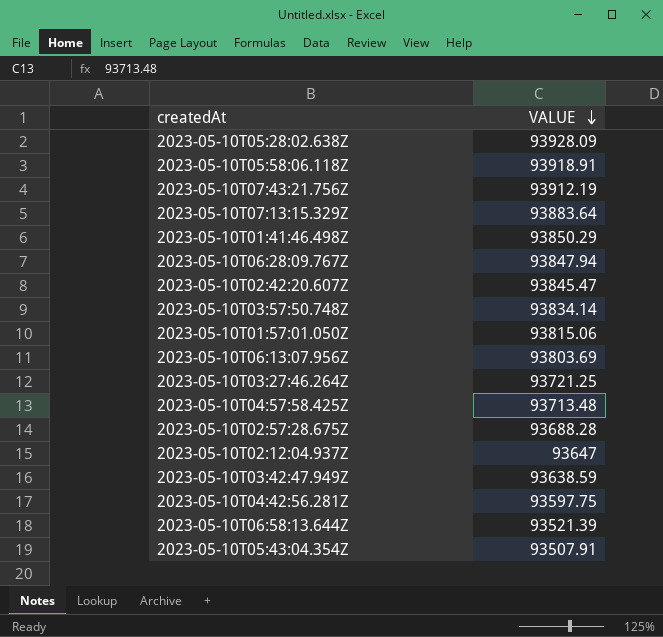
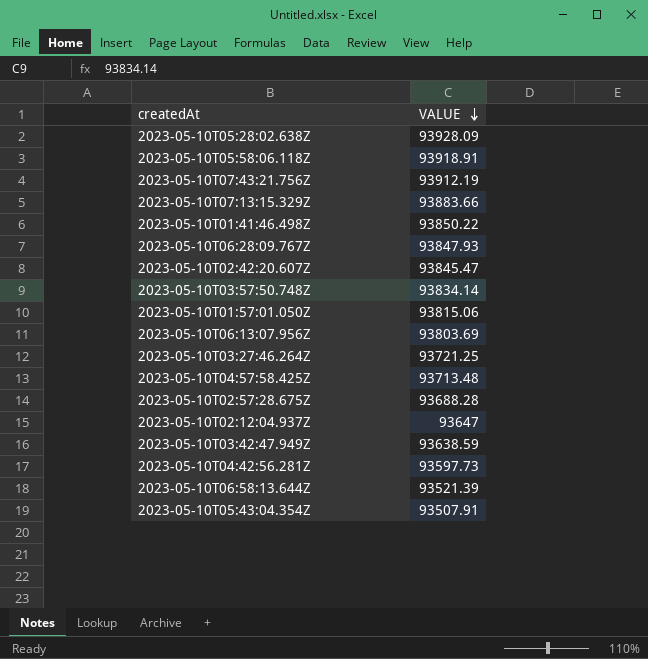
2023-05-10T07:13:15.329Z | VALUE: 93883.64 -> 93883.66
2023-05-10T01:41:46.498Z | VALUE: 93850.29 -> 93850.22
2023-05-10T06:28:09.767Z | VALUE: 93847.94 -> 93847.93
2023-05-10T04:42:56.281Z | VALUE: 93597.75 -> 93597.73

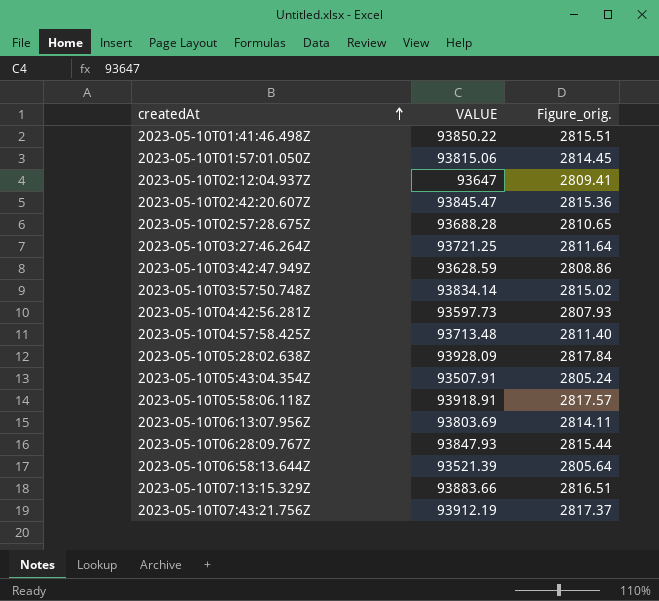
row order: VALUE descending -> createdAt ascending
column Figure_orig. | formula: none -> [VALUE] * 0.03
2023-05-10T03:42:47.949Z | VALUE: 93638.59 -> 93628.59

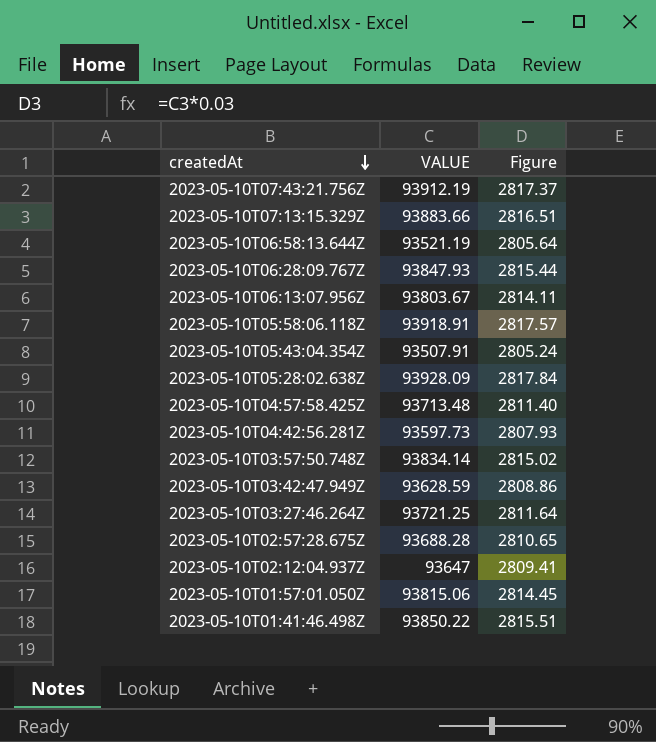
row order: createdAt ascending -> createdAt descending
column name: Figure_orig. -> Figure
row 2023-05-10T02:42:20.607Z: 93845.47 | 2815.36 -> none
2023-05-10T06:58:13.644Z | VALUE: 93521.39 -> 93521.19
2023-05-10T06:13:07.956Z | VALUE: 93803.69 -> 93803.67

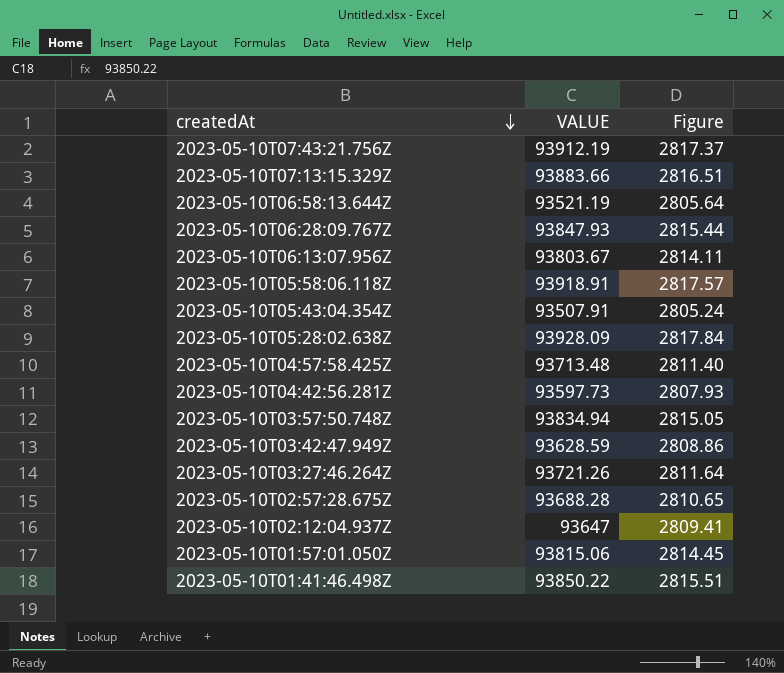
2023-05-10T03:57:50.748Z | VALUE: 93834.14 -> 93834.94
2023-05-10T03:57:50.748Z | Figure: 2815.02 -> 2815.05
2023-05-10T03:27:46.264Z | VALUE: 93721.25 -> 93721.26

